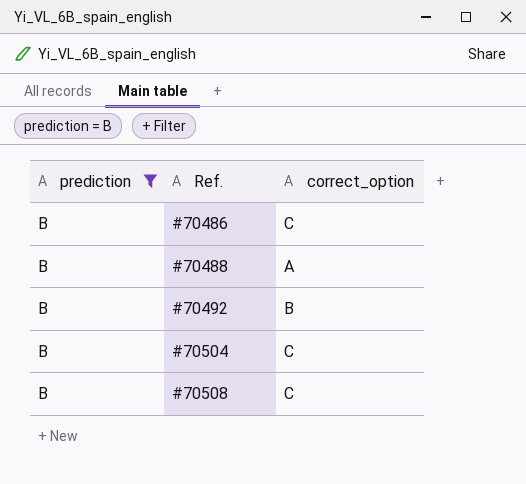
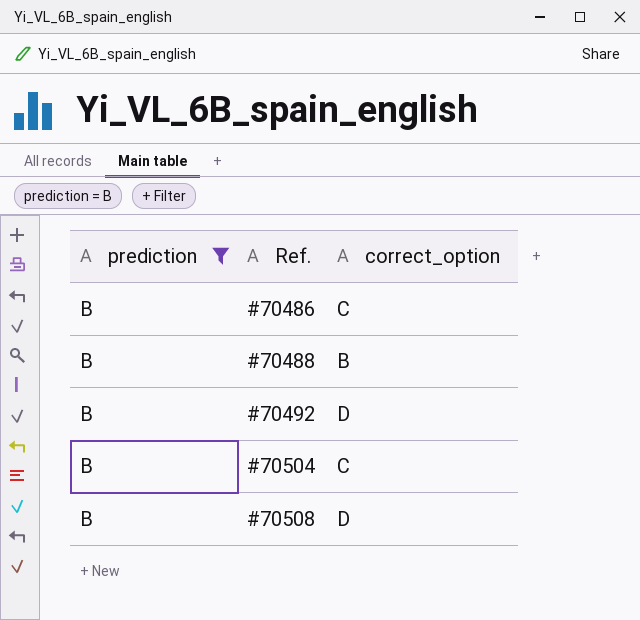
#70488 | correct_option: A -> B
#70492 | correct_option: B -> D
#70508 | correct_option: C -> D

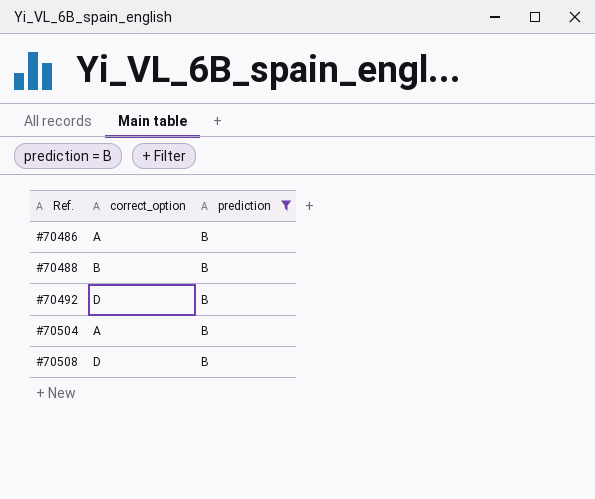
column prediction | position: 1 -> 3
#70486 | correct_option: C -> A
#70504 | correct_option: C -> A

